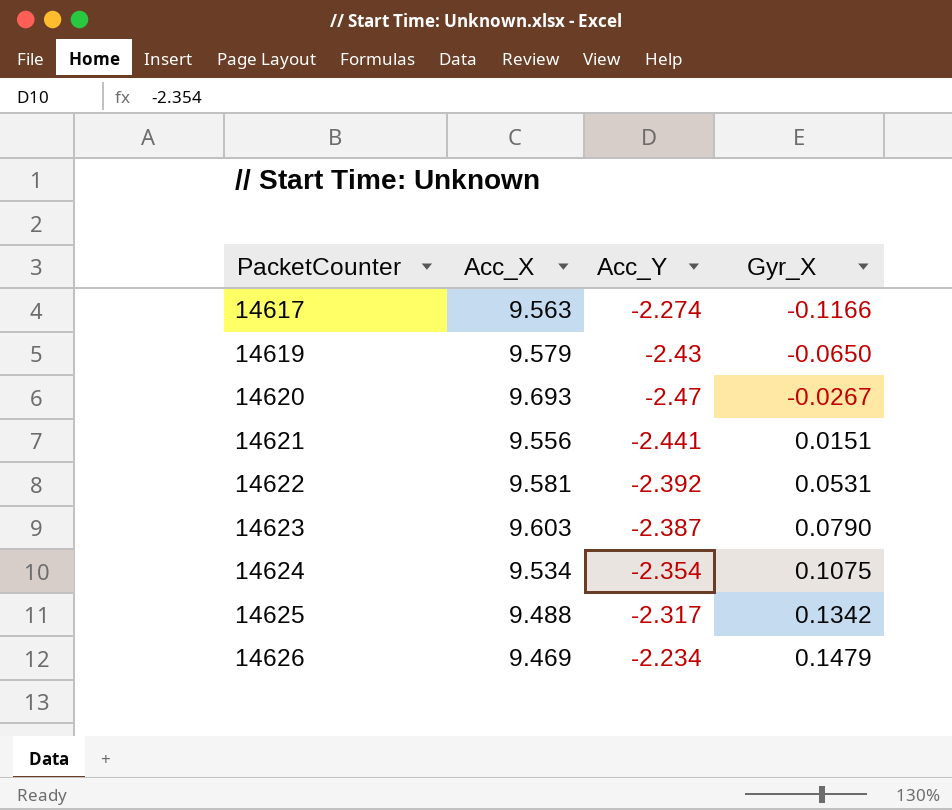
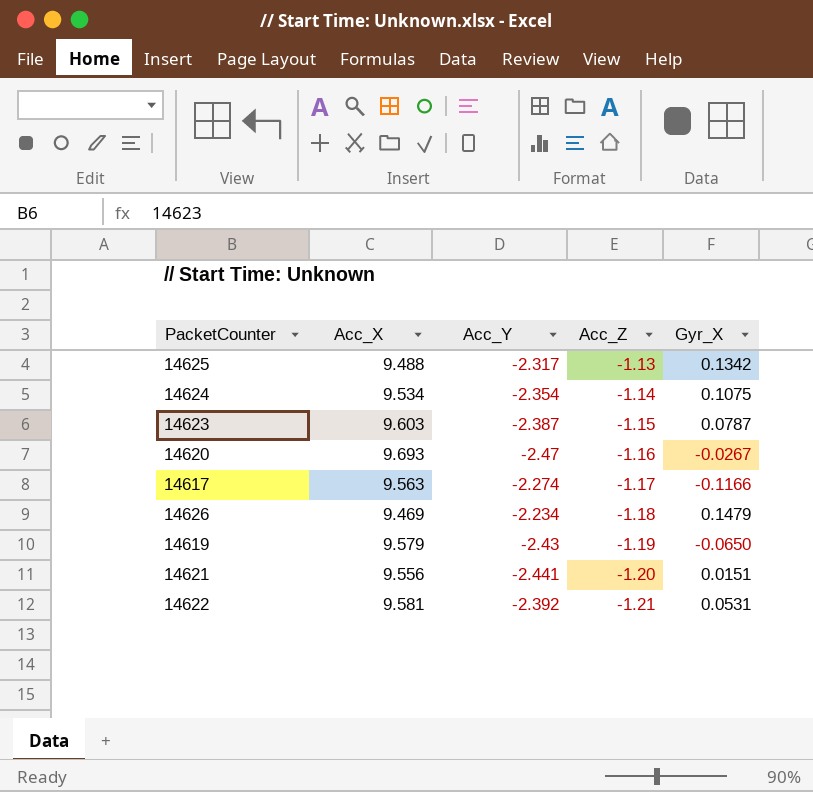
row order: PacketCounter ascending -> Acc_Z descending
column Acc_Z | position: none -> 4
14623 | Gyr_X: 0.0790 -> 0.0787

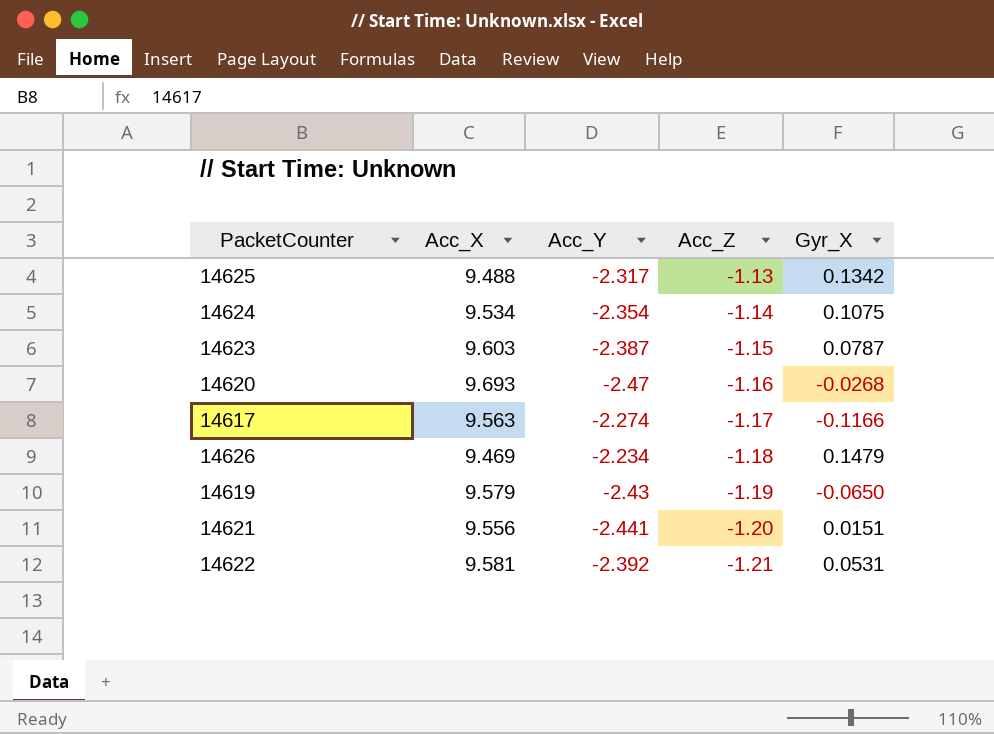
14620 | Gyr_X: -0.0267 -> -0.0268

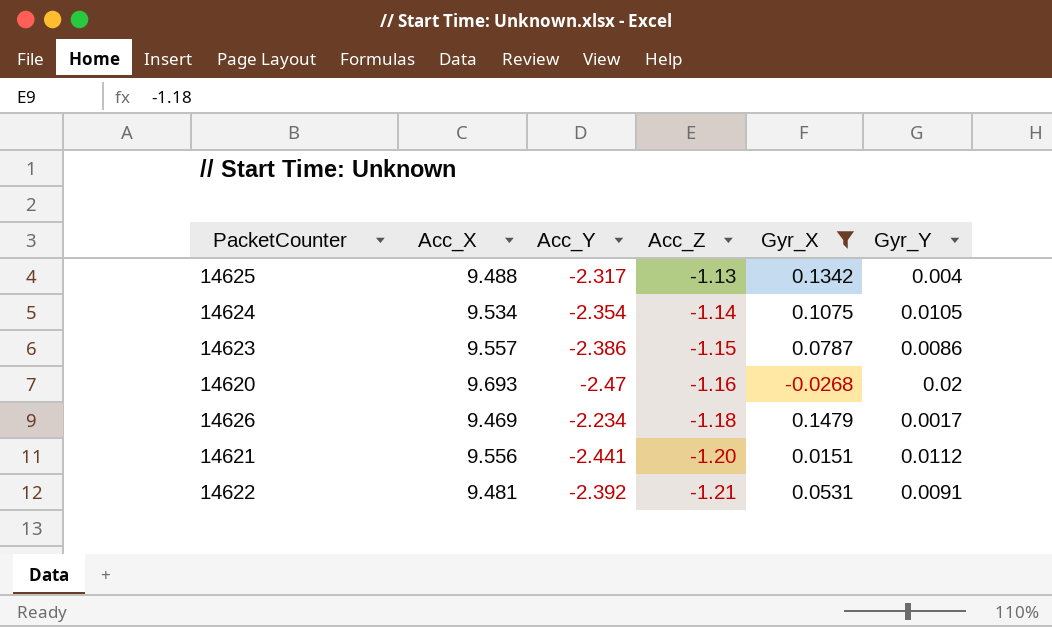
filter: none -> Gyr_X >= -0.0268
column Gyr_Y | position: none -> 6
14623 | Acc_X: 9.603 -> 9.557
14623 | Acc_Y: -2.387 -> -2.386
14622 | Acc_X: 9.581 -> 9.481

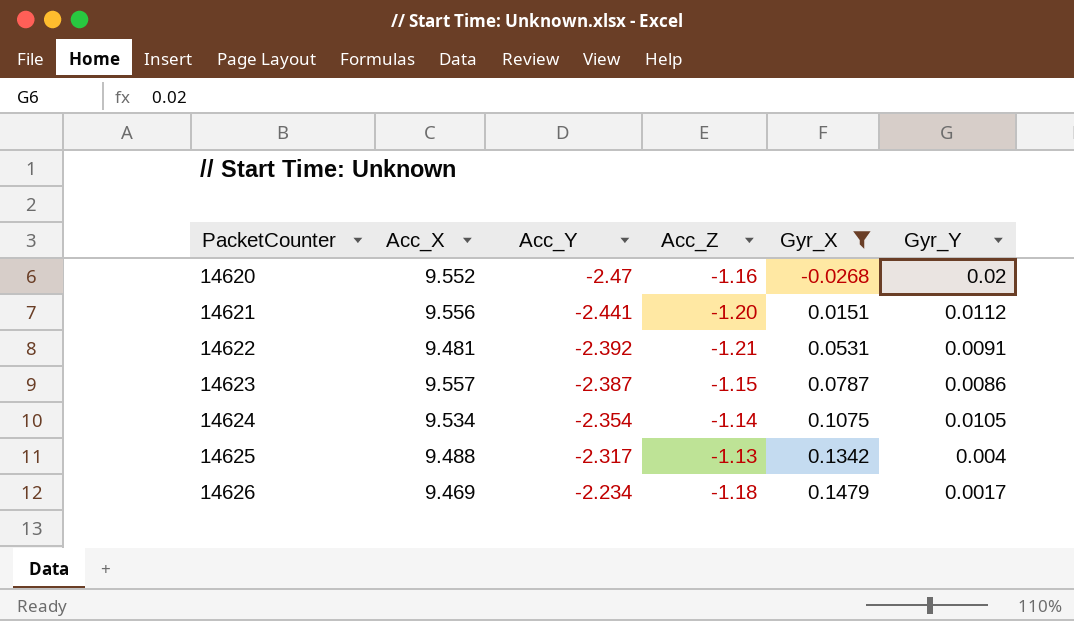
row order: Acc_Z descending -> PacketCounter ascending
14620 | Acc_X: 9.693 -> 9.552
14623 | Acc_Y: -2.386 -> -2.387

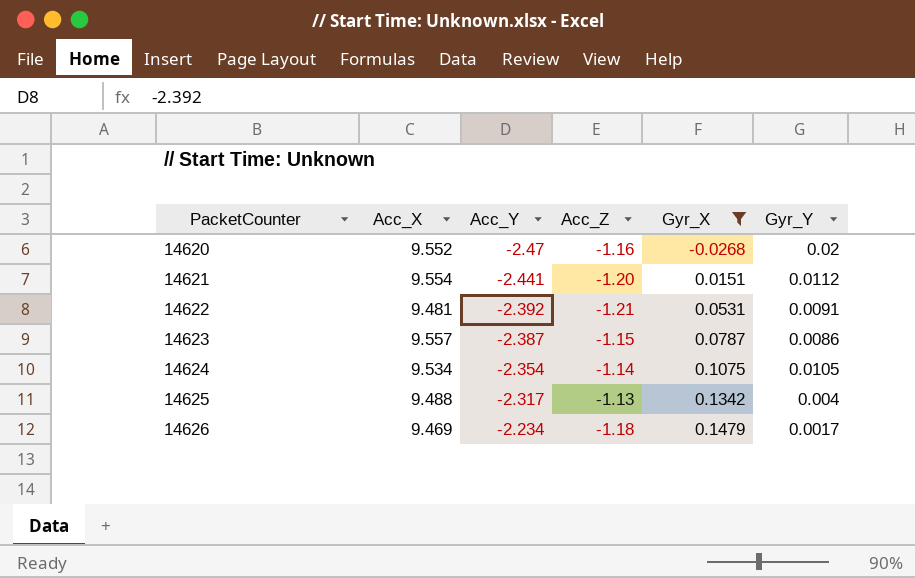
14621 | Acc_X: 9.556 -> 9.554

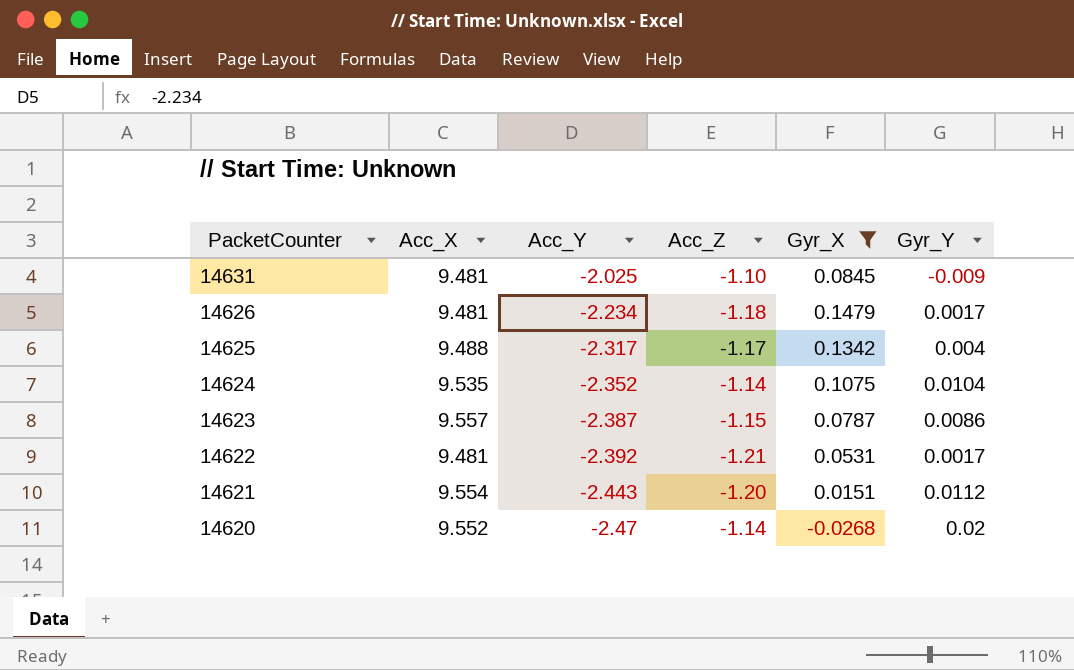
row order: PacketCounter ascending -> PacketCounter descending
row 14631: none -> 9.481 | -2.025 | -1.10 | 0.0845 | -0.009
14626 | Acc_X: 9.469 -> 9.481
14625 | Acc_Z: -1.13 -> -1.17
14624 | Acc_X: 9.534 -> 9.535
14624 | Acc_Y: -2.354 -> -2.352
14624 | Gyr_Y: 0.0105 -> 0.0104
14622 | Gyr_Y: 0.0091 -> 0.0017
14621 | Acc_Y: -2.441 -> -2.443
14620 | Acc_Z: -1.16 -> -1.14

